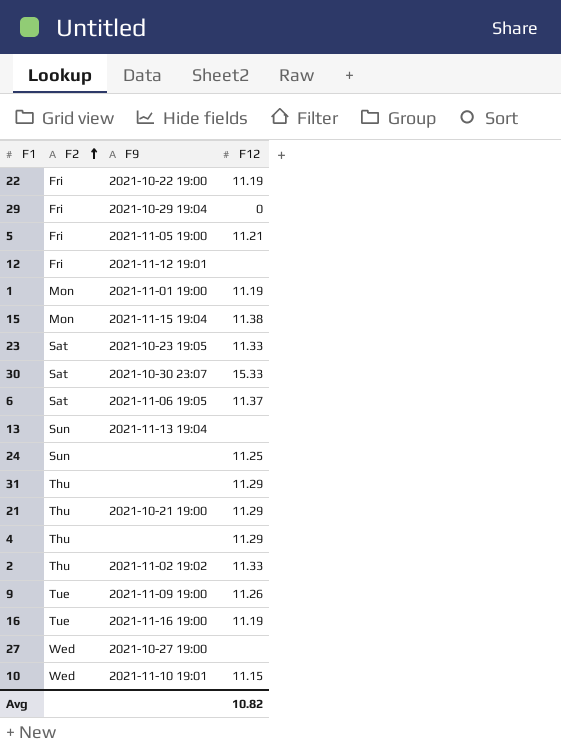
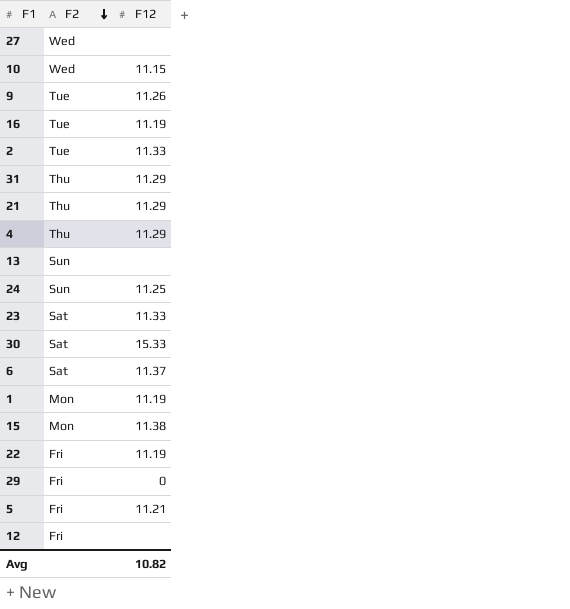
row order: F2 ascending -> F2 descending
column F9 | position: 3 -> none
2 | F2: Thu -> Tue

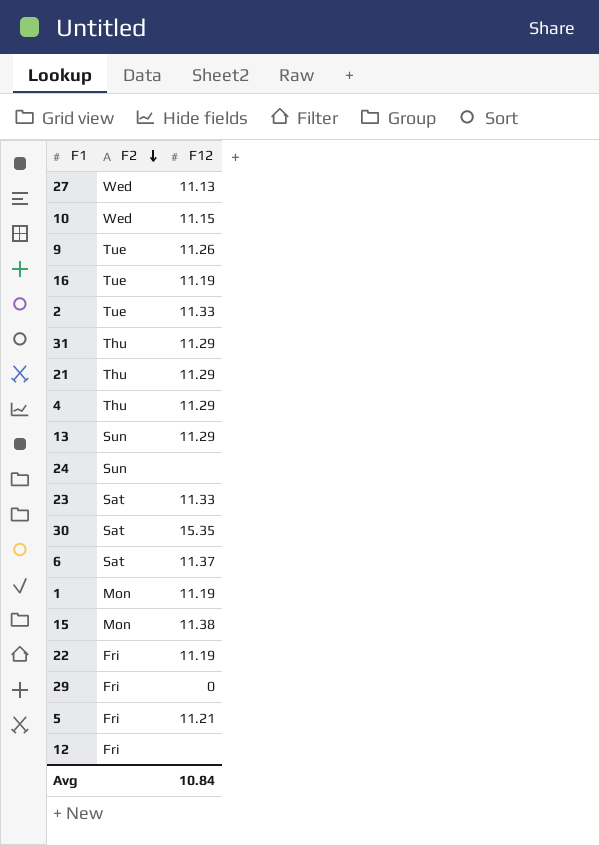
27 | F12: none -> 11.13
13 | F12: none -> 11.29
24 | F12: 11.25 -> none
30 | F12: 15.33 -> 15.35
Avg | F12: 10.82 -> 10.84

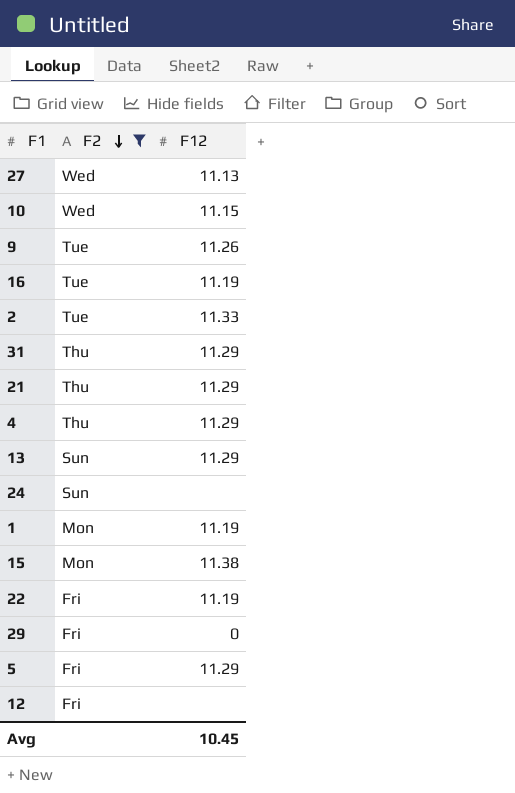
filter: none -> F2 != Sat
5 | F12: 11.21 -> 11.29
Avg | F12: 10.84 -> 10.45

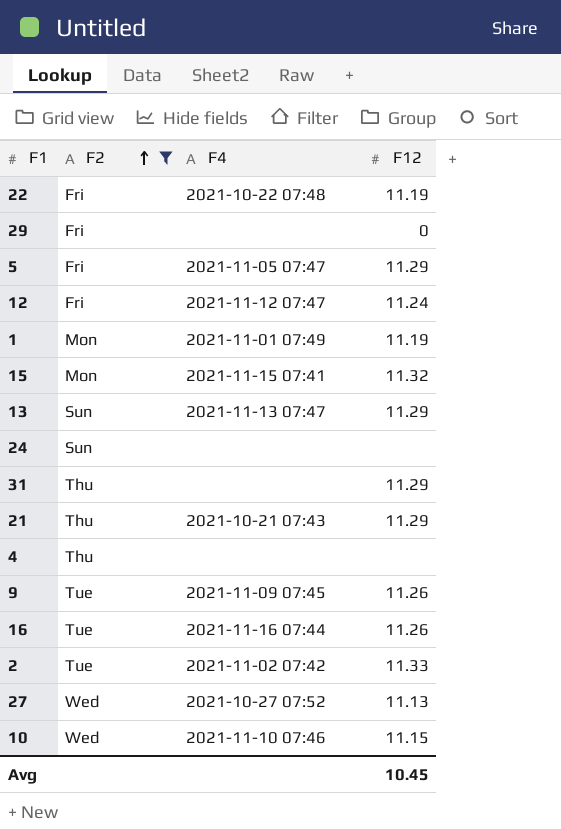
row order: F2 descending -> F2 ascending
column F4 | position: none -> 3
12 | F12: none -> 11.24
15 | F12: 11.38 -> 11.32
4 | F12: 11.29 -> none
16 | F12: 11.19 -> 11.26

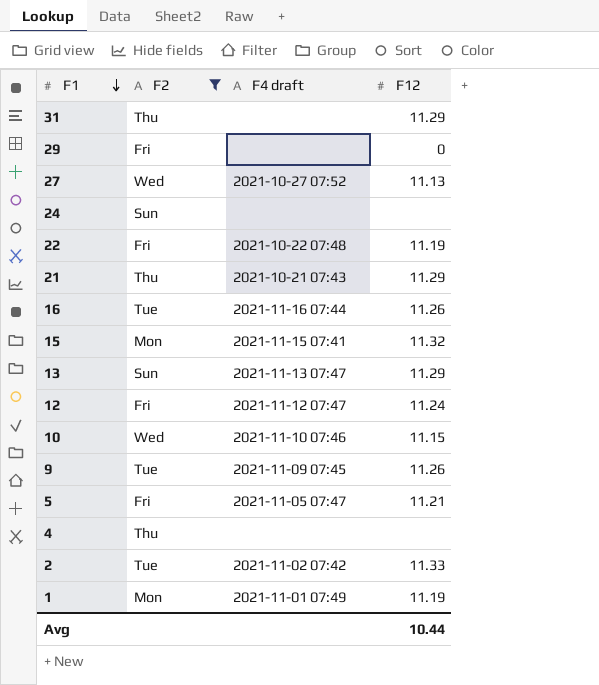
row order: F2 ascending -> F1 descending
column name: F4 -> F4 draft
5 | F12: 11.29 -> 11.21
Avg | F12: 10.45 -> 10.44

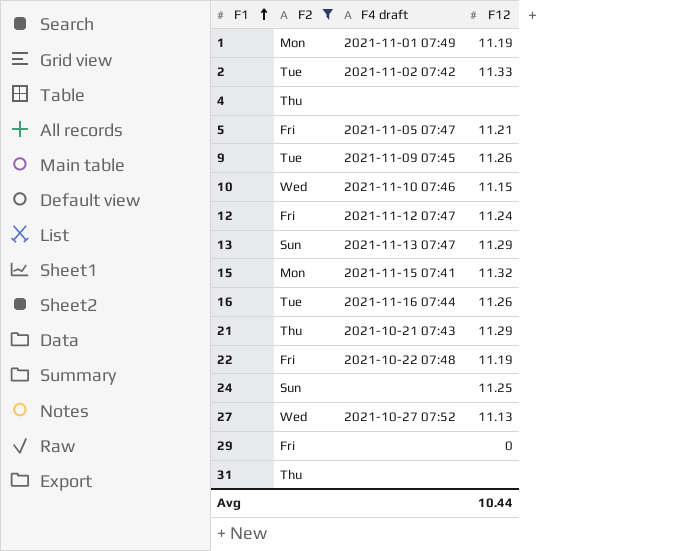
row order: F1 descending -> F1 ascending
24 | F12: none -> 11.25
31 | F12: 11.29 -> none

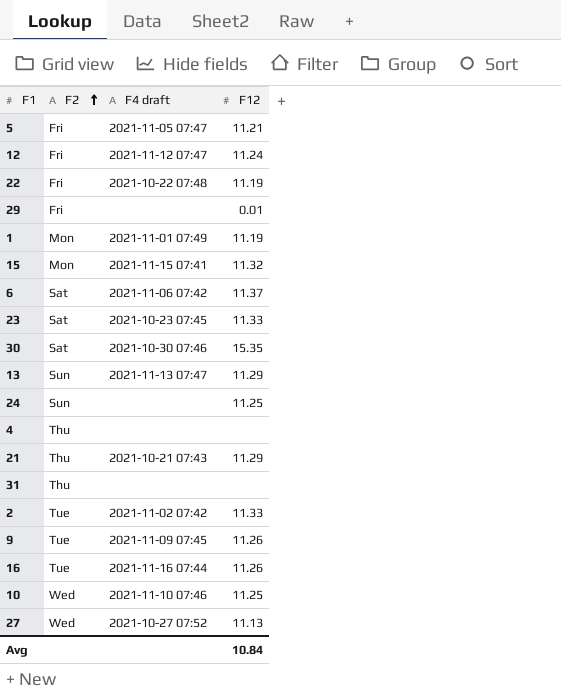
filter: F2 != Sat -> none
row order: F1 ascending -> F2 ascending
29 | F12: 0 -> 0.01
10 | F12: 11.15 -> 11.25
Avg | F12: 10.44 -> 10.84

